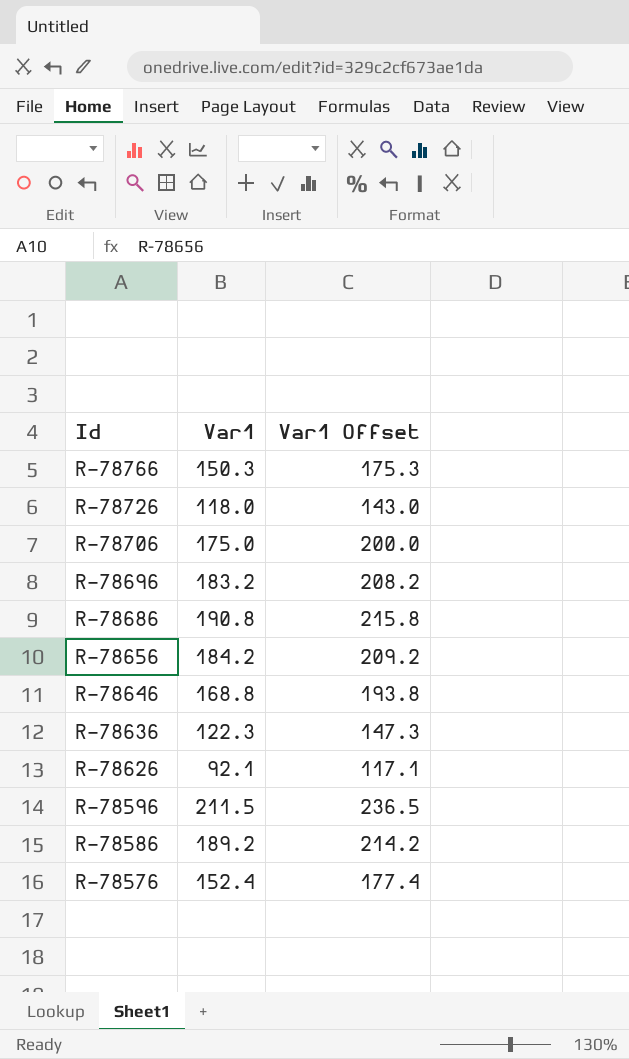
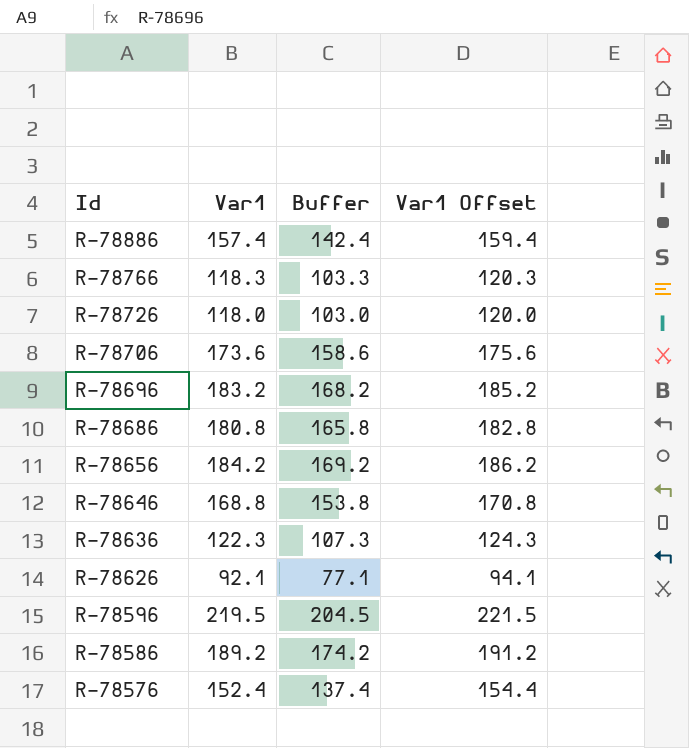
column Buffer | formula: none -> [Var1] - 15
column Var1 Offset | formula: [Var1] + 25 -> [Var1] + 2
row R-78886: none -> 157.4 | 142.4 | 159.4
R-78766 | Var1: 150.3 -> 118.3
R-78706 | Var1: 175.0 -> 173.6
R-78686 | Var1: 190.8 -> 180.8
R-78596 | Var1: 211.5 -> 219.5

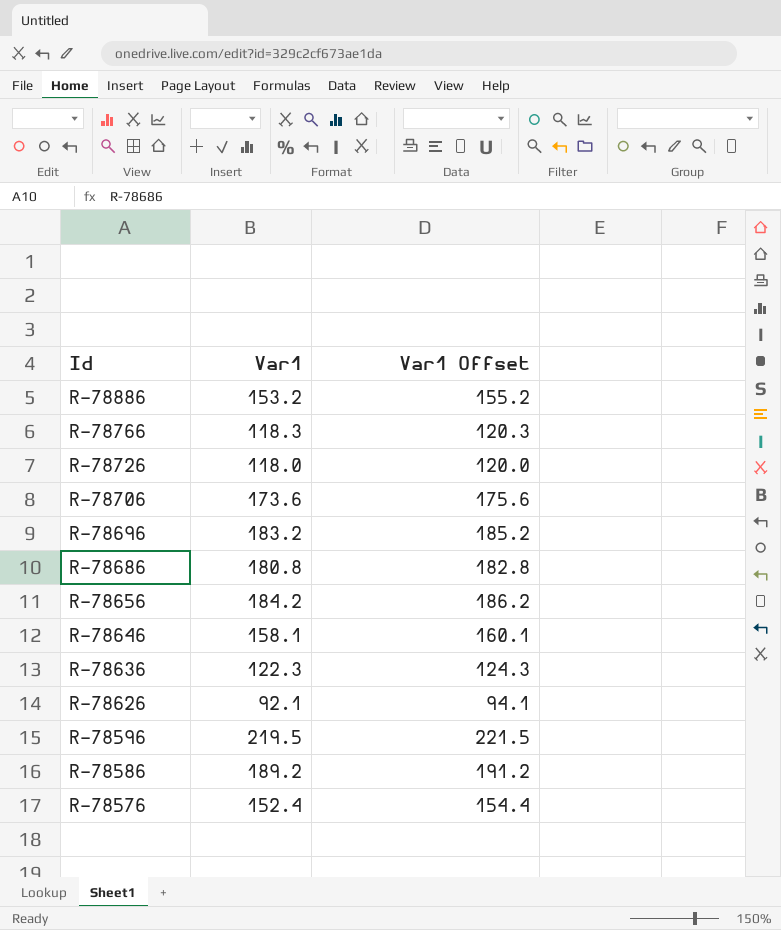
column Buffer | formula: [Var1] - 15 -> none
R-78886 | Var1: 157.4 -> 153.2
R-78886 | Var1 Offset: 159.4 -> 155.2
R-78646 | Var1: 168.8 -> 158.1
R-78646 | Var1 Offset: 170.8 -> 160.1

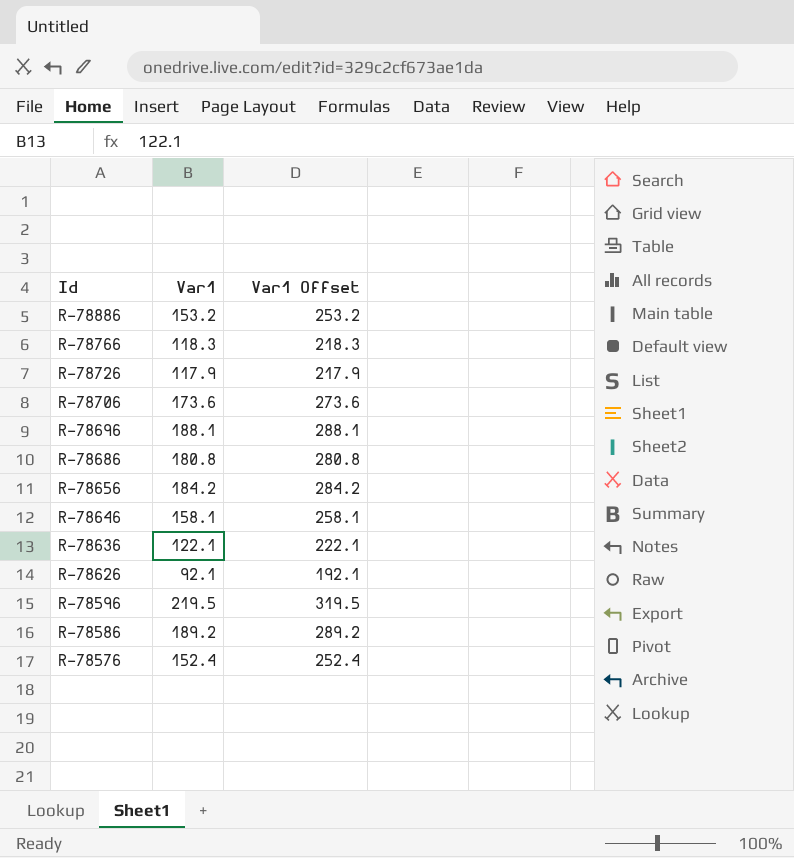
column Var1 Offset | formula: [Var1] + 2 -> [Var1] + 100
R-78726 | Var1: 118.0 -> 117.9
R-78696 | Var1: 183.2 -> 188.1
R-78636 | Var1: 122.3 -> 122.1

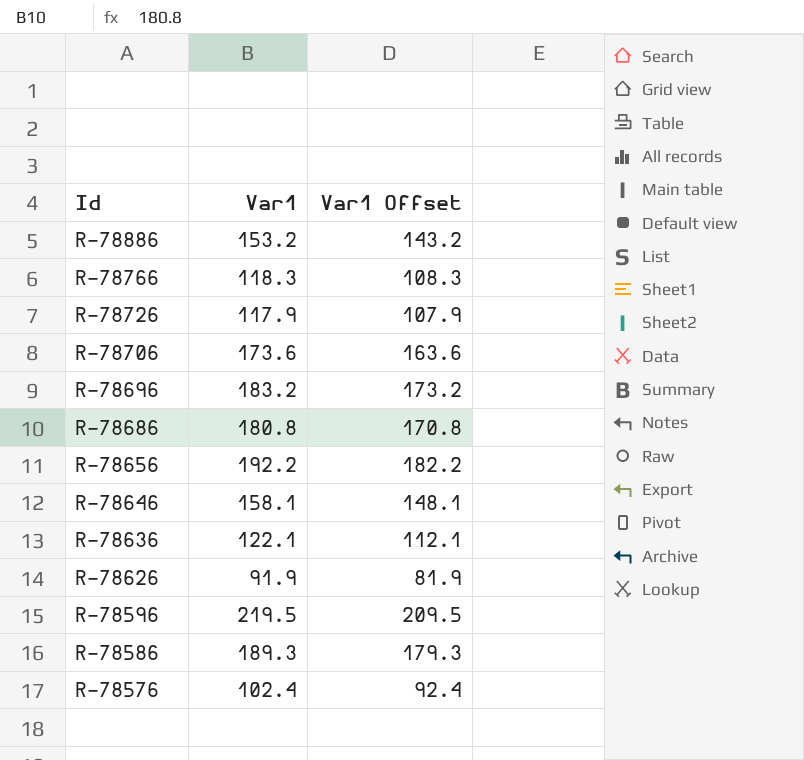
column Var1 Offset | formula: [Var1] + 100 -> [Var1] - 10
R-78696 | Var1: 188.1 -> 183.2
R-78656 | Var1: 184.2 -> 192.2
R-78626 | Var1: 92.1 -> 91.9
R-78586 | Var1: 189.2 -> 189.3
R-78576 | Var1: 152.4 -> 102.4

